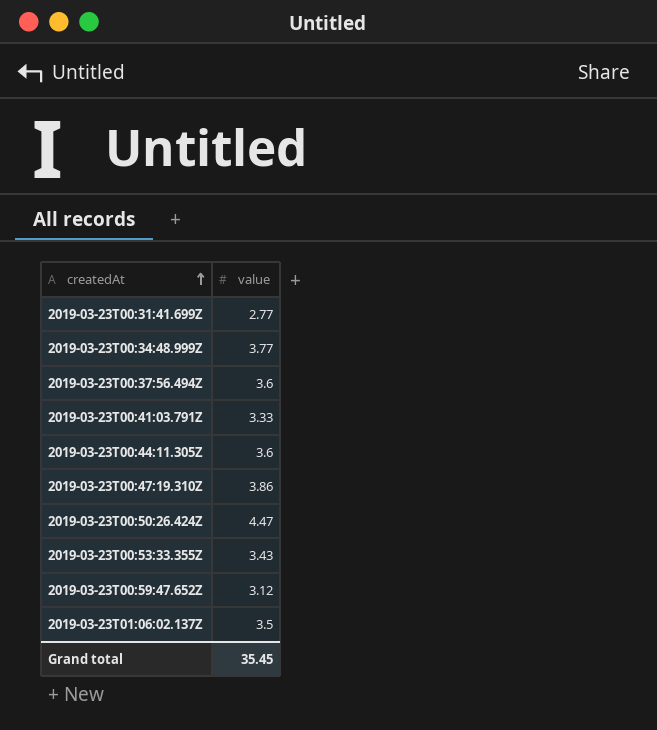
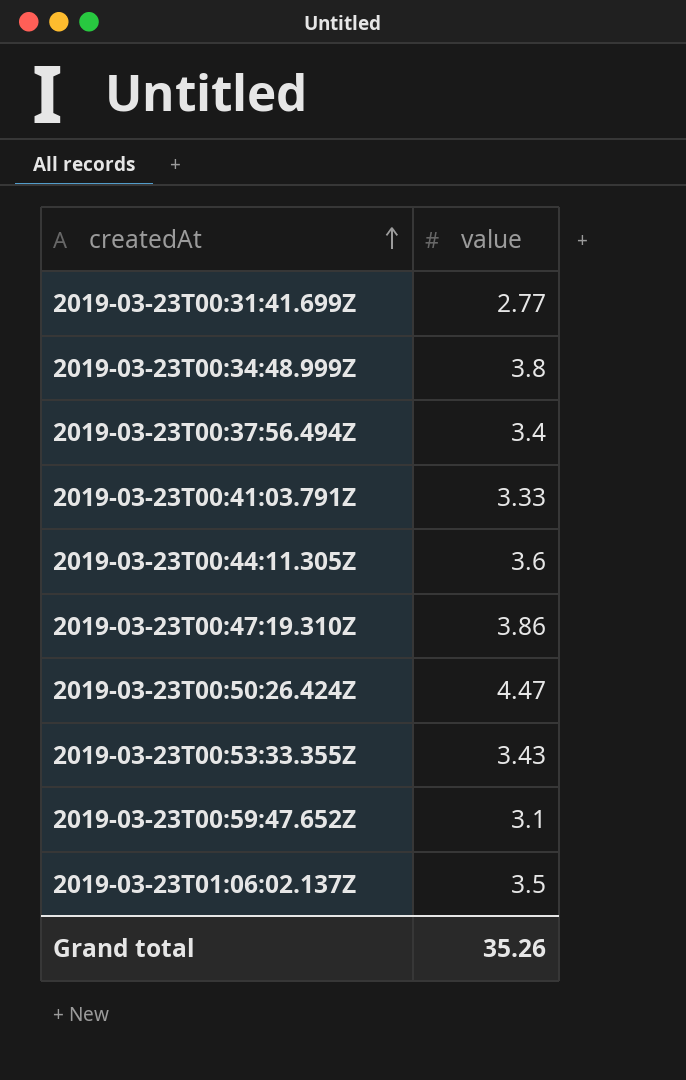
2019-03-23T00:34:48.999Z | value: 3.77 -> 3.8
2019-03-23T00:37:56.494Z | value: 3.6 -> 3.4
2019-03-23T00:59:47.652Z | value: 3.12 -> 3.1
Grand total | value: 35.45 -> 35.26

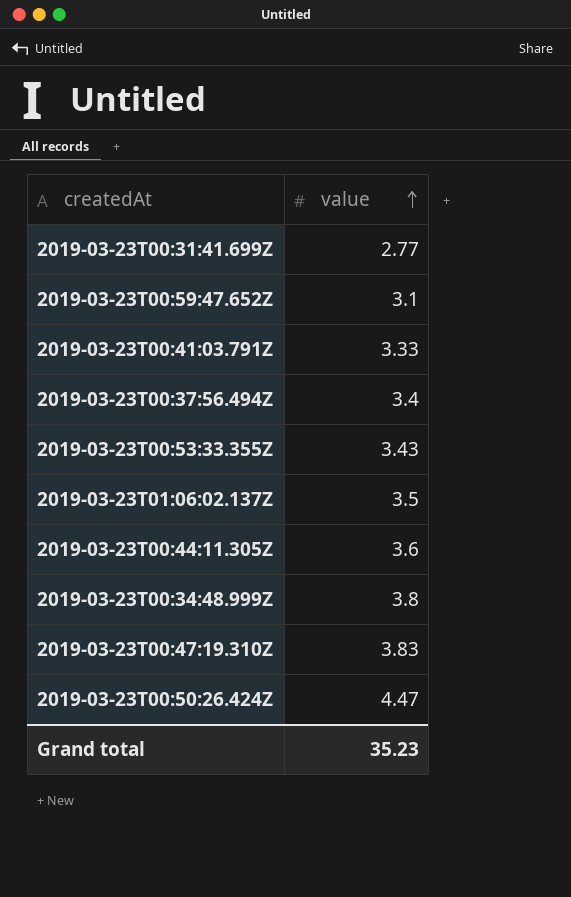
row order: createdAt ascending -> value ascending
2019-03-23T00:47:19.310Z | value: 3.86 -> 3.83
Grand total | value: 35.26 -> 35.23

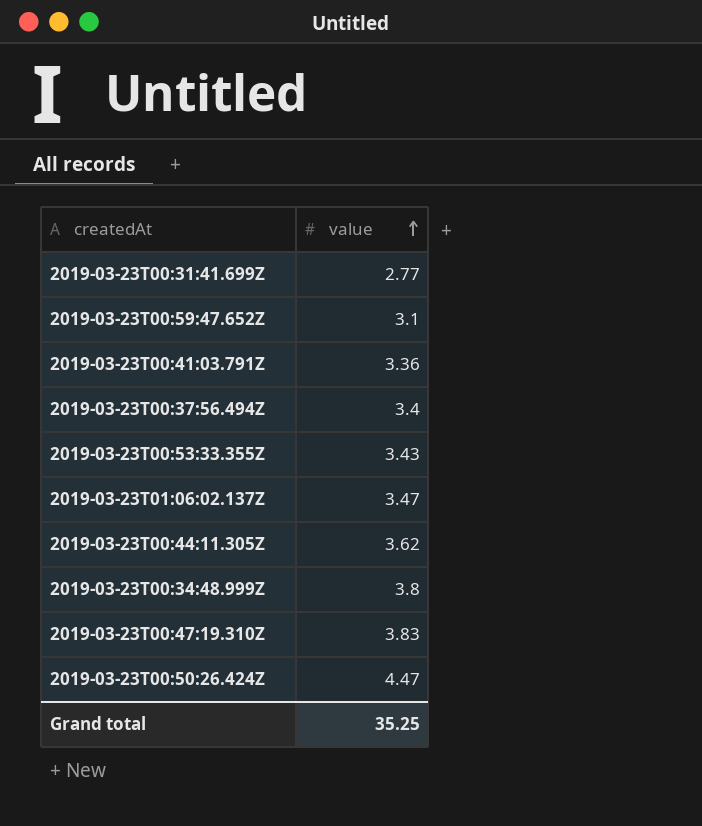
2019-03-23T00:41:03.791Z | value: 3.33 -> 3.36
2019-03-23T01:06:02.137Z | value: 3.5 -> 3.47
2019-03-23T00:44:11.305Z | value: 3.6 -> 3.62
Grand total | value: 35.23 -> 35.25

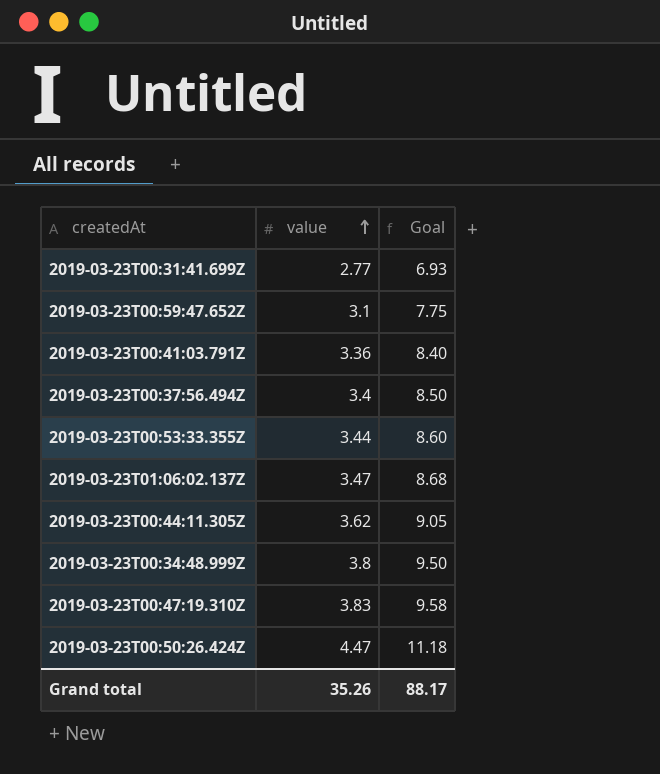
column Goal | formula: none -> [value] * 2.5
2019-03-23T00:53:33.355Z | value: 3.43 -> 3.44
Grand total | value: 35.25 -> 35.26

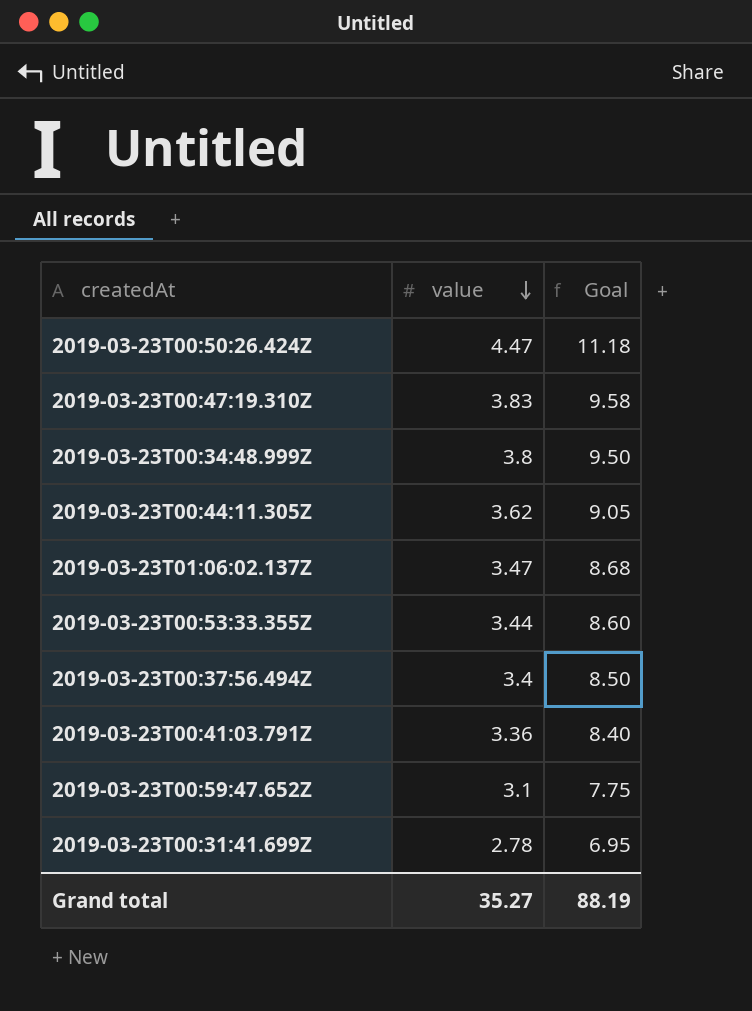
row order: value ascending -> value descending
2019-03-23T00:31:41.699Z | value: 2.77 -> 2.78
2019-03-23T00:31:41.699Z | Goal: 6.93 -> 6.95
Grand total | value: 35.26 -> 35.27
Grand total | Goal: 88.17 -> 88.19

